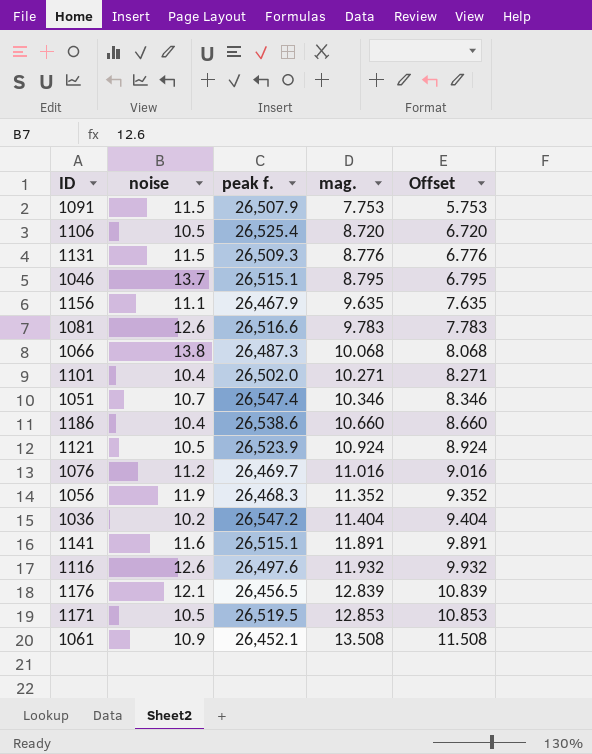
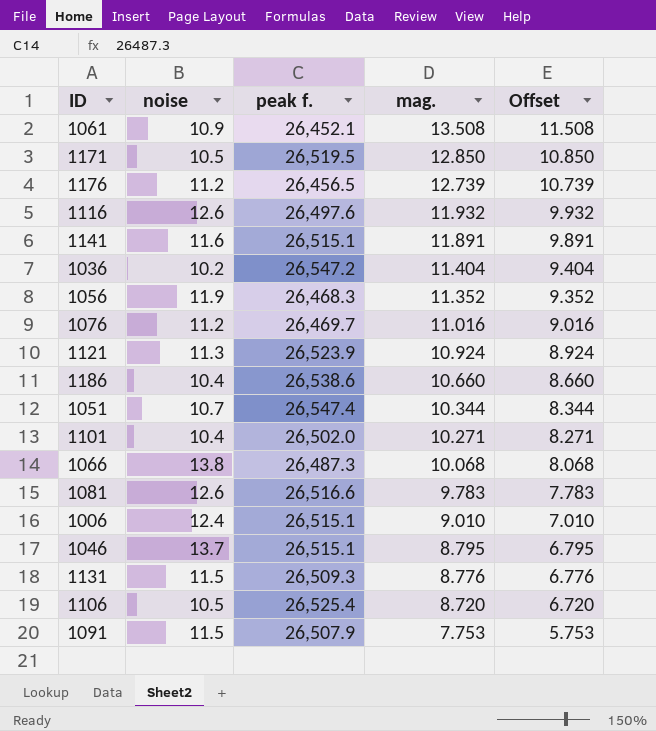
row order: mag. ascending -> mag. descending
row 1156: 11.1 | 26,467.9 | 9.635 | 7.635 -> none
1171 | mag.: 12.853 -> 12.850
1171 | Offset: 10.853 -> 10.850
1176 | noise: 12.1 -> 11.2
1176 | mag.: 12.839 -> 12.739
1176 | Offset: 10.839 -> 10.739
1121 | noise: 10.5 -> 11.3
1051 | mag.: 10.346 -> 10.344
1051 | Offset: 8.346 -> 8.344
row 1006: none -> 12.4 | 26,515.1 | 9.010 | 7.010

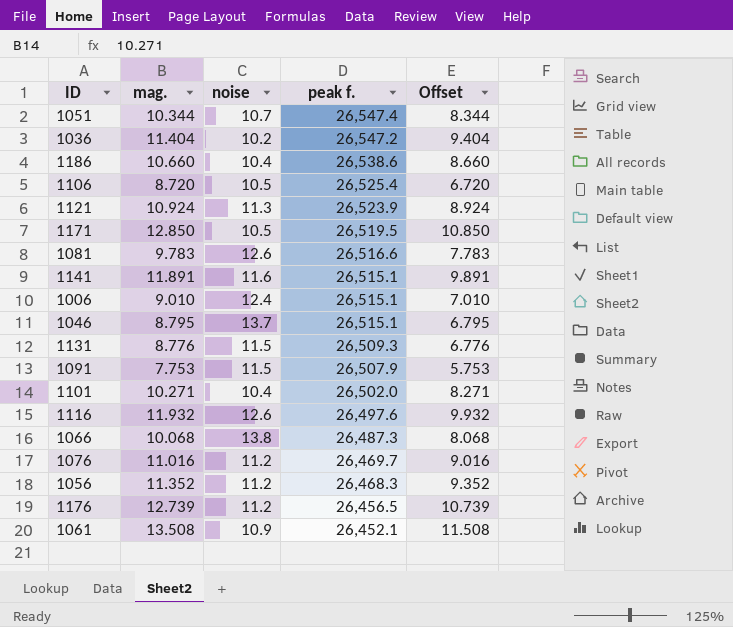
row order: mag. descending -> peak f. descending
column mag. | position: 4 -> 2
1056 | noise: 11.9 -> 11.2

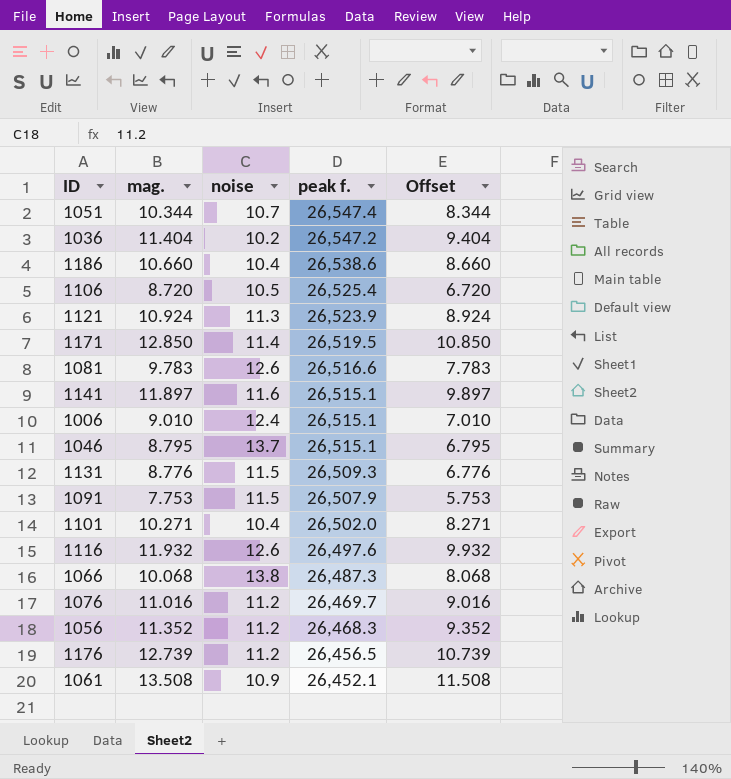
1171 | noise: 10.5 -> 11.4
1141 | mag.: 11.891 -> 11.897
1141 | Offset: 9.891 -> 9.897

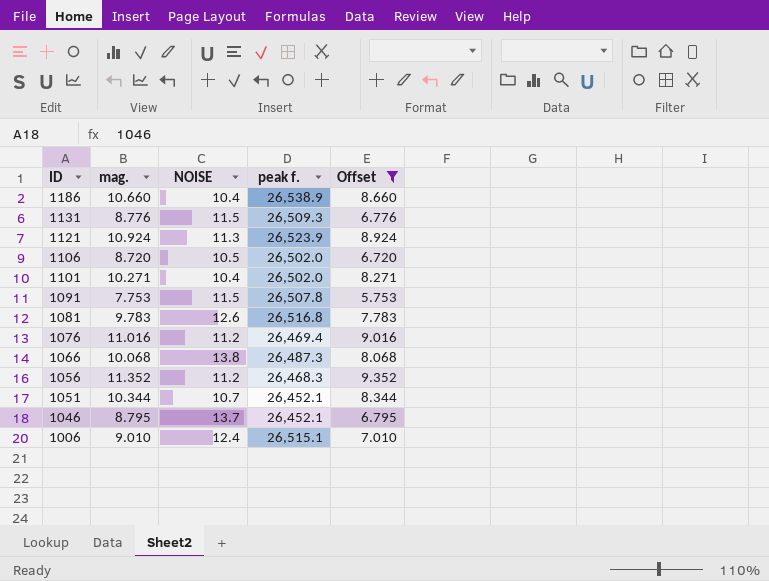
filter: none -> Offset <= 9.352
row order: peak f. descending -> ID descending
column name: noise -> NOISE
1186 | peak f.: 26,538.6 -> 26,538.9
1106 | peak f.: 26,525.4 -> 26,502.0
1091 | peak f.: 26,507.9 -> 26,507.8
1081 | peak f.: 26,516.6 -> 26,516.8
1076 | peak f.: 26,469.7 -> 26,469.4
1051 | peak f.: 26,547.4 -> 26,452.1
1046 | peak f.: 26,515.1 -> 26,452.1

